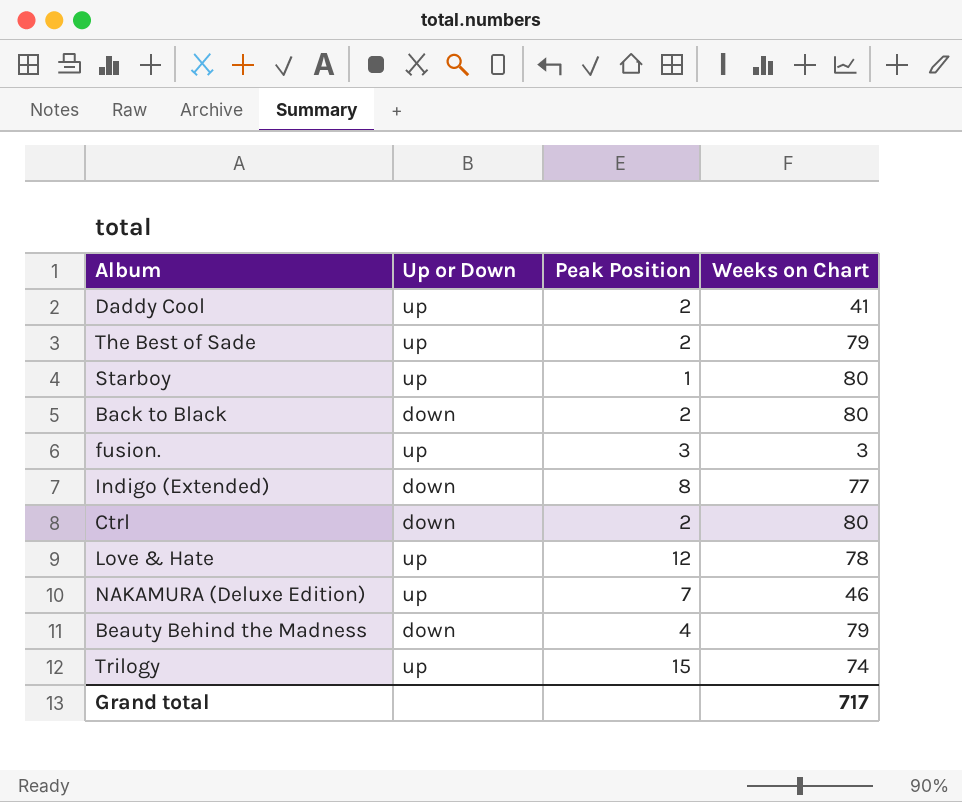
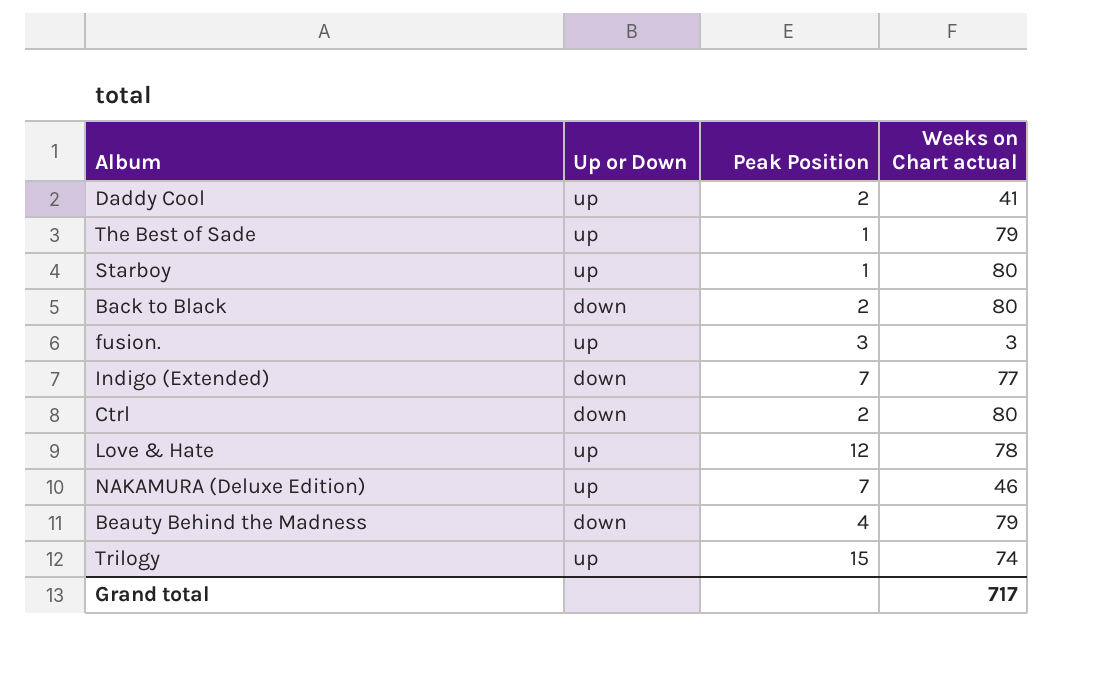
column name: Weeks on Chart -> Weeks on Chart actual
The Best of Sade | Peak Position: 2 -> 1
Indigo (Extended) | Peak Position: 8 -> 7

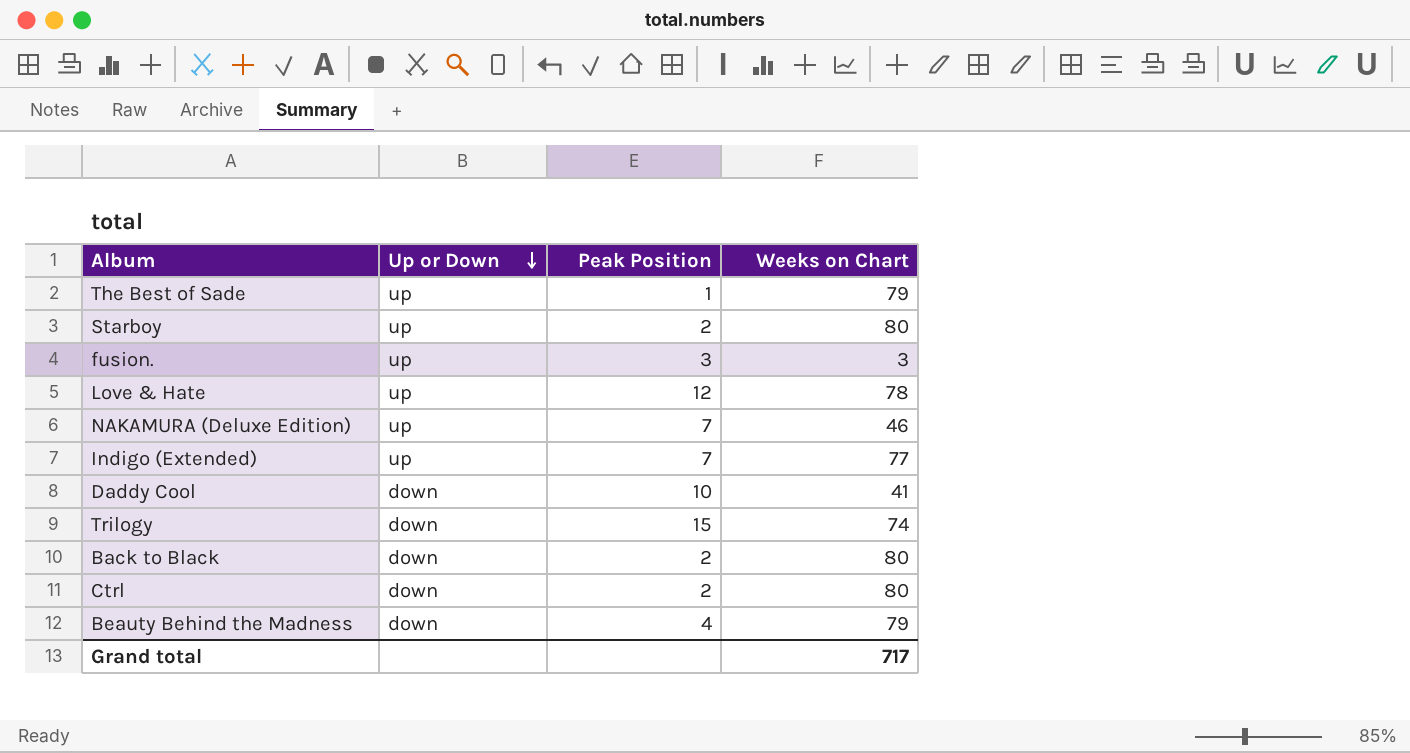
row order: none -> Up or Down descending
column name: Weeks on Chart actual -> Weeks on Chart
Starboy | Peak Position: 1 -> 2
Indigo (Extended) | Up or Down: down -> up
Daddy Cool | Up or Down: up -> down
Daddy Cool | Peak Position: 2 -> 10
Trilogy | Up or Down: up -> down

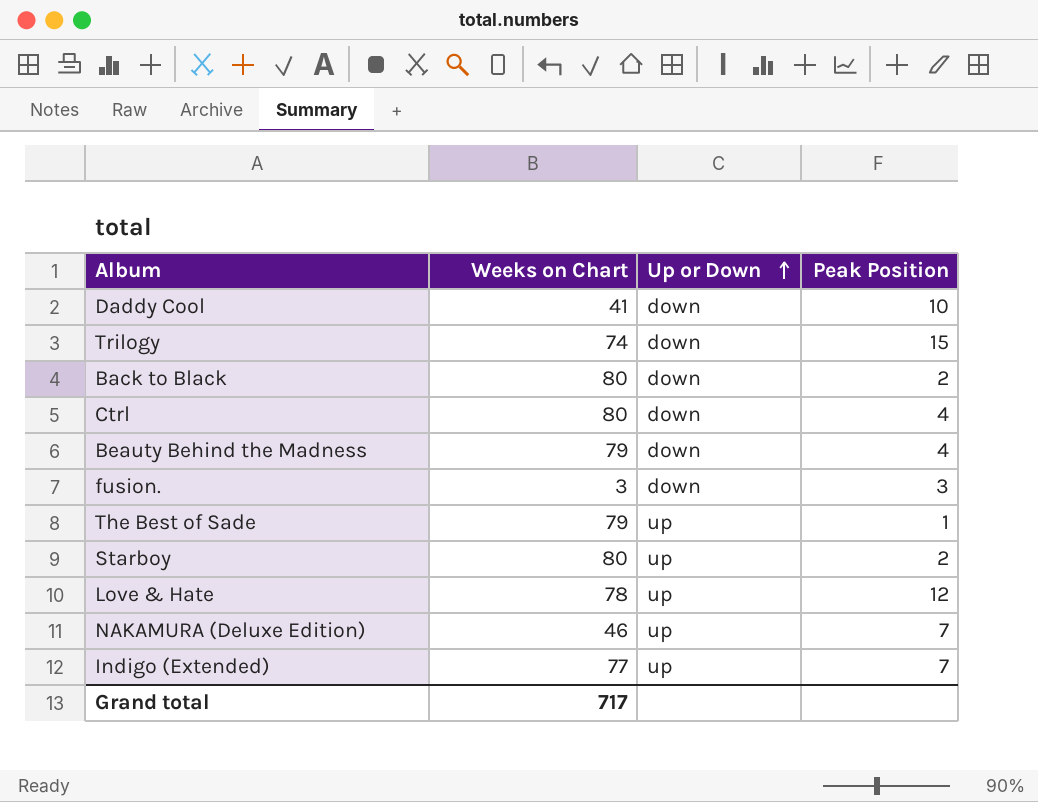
row order: Up or Down descending -> Up or Down ascending
column Weeks on Chart | position: 4 -> 2
Ctrl | Peak Position: 2 -> 4
fusion. | Up or Down: up -> down

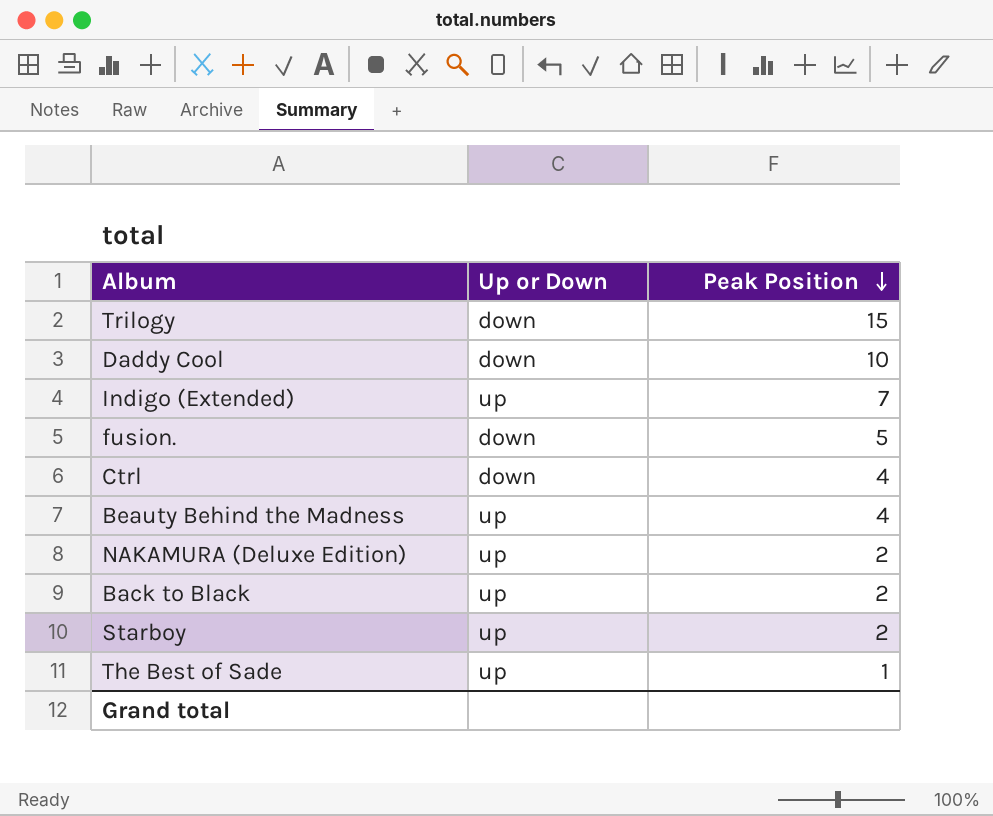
row order: Up or Down ascending -> Peak Position descending
column Weeks on Chart | position: 2 -> none
row Love & Hate: 78 | up | 12 -> none
fusion. | Peak Position: 3 -> 5
Beauty Behind the Madness | Up or Down: down -> up
NAKAMURA (Deluxe Edition) | Peak Position: 7 -> 2
Back to Black | Up or Down: down -> up

